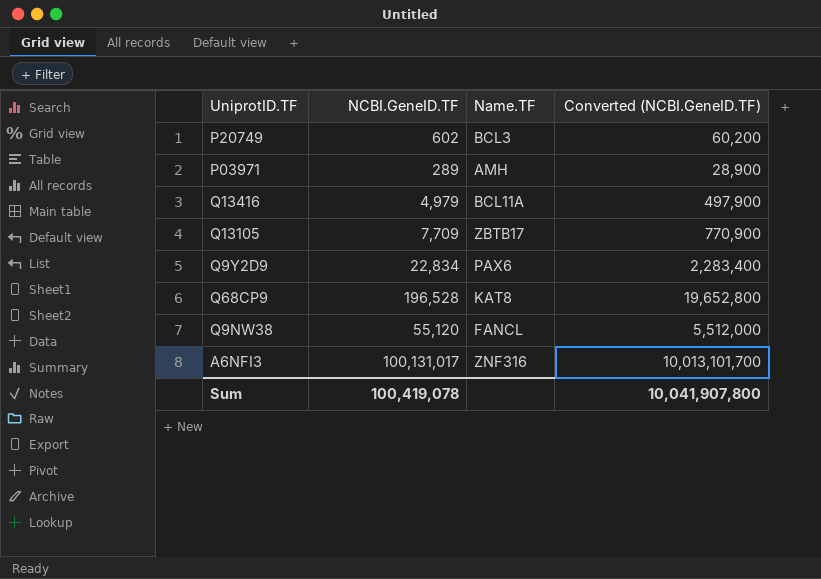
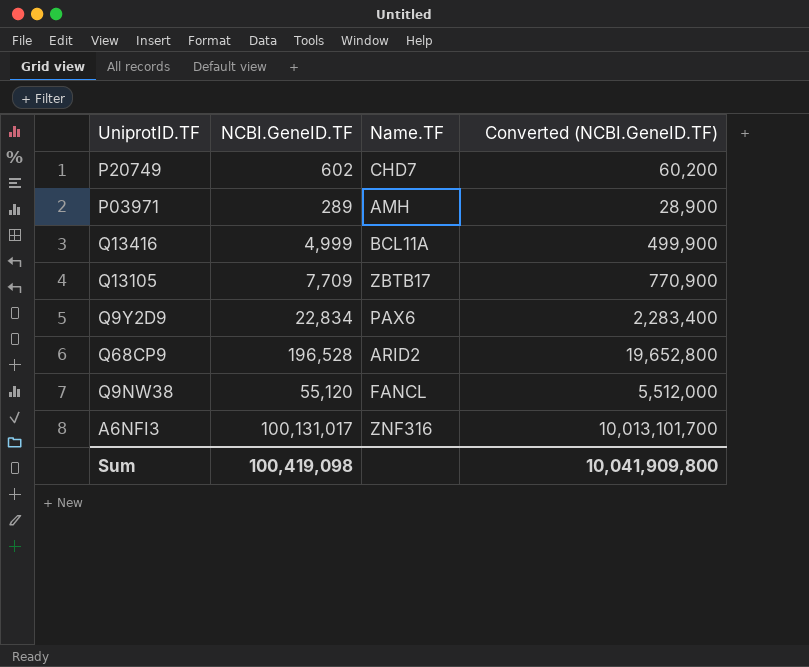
P20749 | Name.TF: BCL3 -> CHD7
Q13416 | NCBI.GeneID.TF: 4,979 -> 4,999
Q13416 | Converted (NCBI.GeneID.TF): 497,900 -> 499,900
Q68CP9 | Name.TF: KAT8 -> ARID2
Sum | NCBI.GeneID.TF: 100,419,078 -> 100,419,098
Sum | Converted (NCBI.GeneID.TF): 10,041,907,800 -> 10,041,909,800

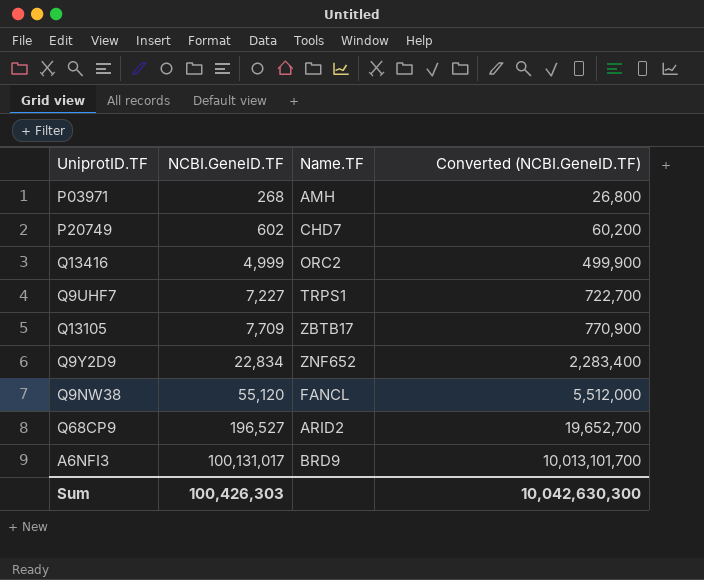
row order: none -> NCBI.GeneID.TF ascending
P03971 | NCBI.GeneID.TF: 289 -> 268
P03971 | Converted (NCBI.GeneID.TF): 28,900 -> 26,800
Q13416 | Name.TF: BCL11A -> ORC2
row Q9UHF7: none -> 7,227 | TRPS1 | 722,700
Q9Y2D9 | Name.TF: PAX6 -> ZNF652
Q68CP9 | NCBI.GeneID.TF: 196,528 -> 196,527
Q68CP9 | Converted (NCBI.GeneID.TF): 19,652,800 -> 19,652,700
A6NFI3 | Name.TF: ZNF316 -> BRD9
Sum | NCBI.GeneID.TF: 100,419,098 -> 100,426,303
Sum | Converted (NCBI.GeneID.TF): 10,041,909,800 -> 10,042,630,300

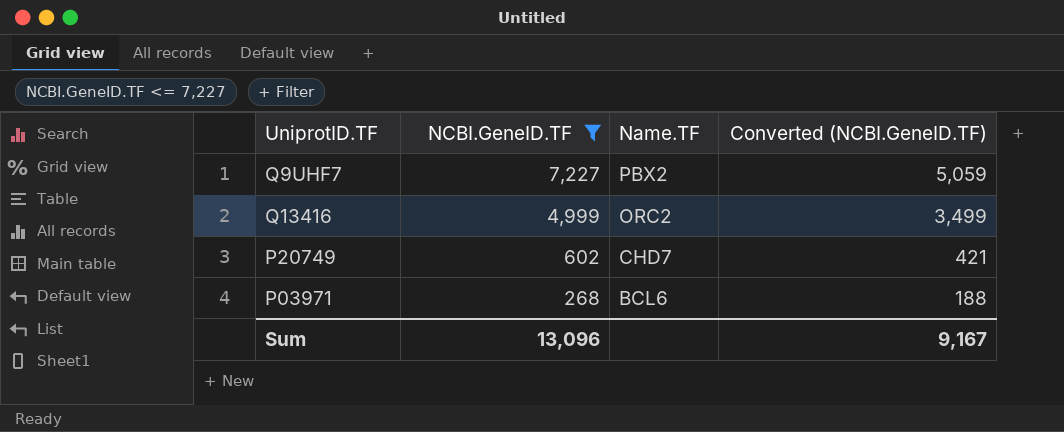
filter: none -> NCBI.GeneID.TF <= 7,227
row order: NCBI.GeneID.TF ascending -> NCBI.GeneID.TF descending
column Converted (NCBI.GeneID.TF) | formula: [NCBI.GeneID.TF] * 100 -> [NCBI.GeneID.TF] * 0.7
Q9UHF7 | Name.TF: TRPS1 -> PBX2
P03971 | Name.TF: AMH -> BCL6
Sum | NCBI.GeneID.TF: 100,426,303 -> 13,096
Sum | Converted (NCBI.GeneID.TF): 10,042,630,300 -> 9,167

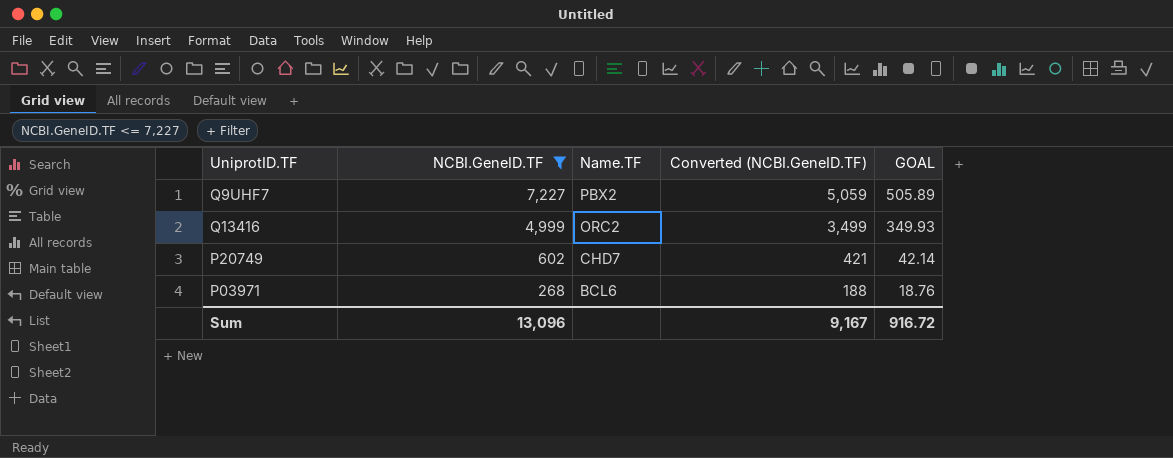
column GOAL | formula: none -> [NCBI.GeneID.TF] * 0.07

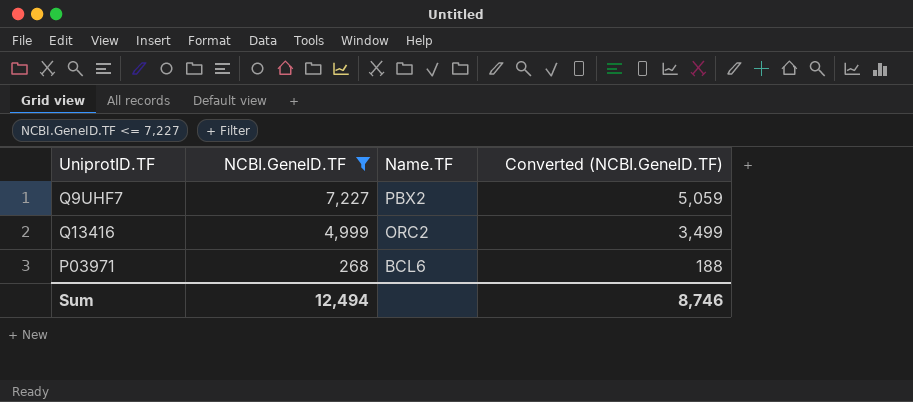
column GOAL | formula: [NCBI.GeneID.TF] * 0.07 -> none
row P20749: 602 | CHD7 | 421 | 42.14 -> none
Sum | NCBI.GeneID.TF: 13,096 -> 12,494
Sum | Converted (NCBI.GeneID.TF): 9,167 -> 8,746

